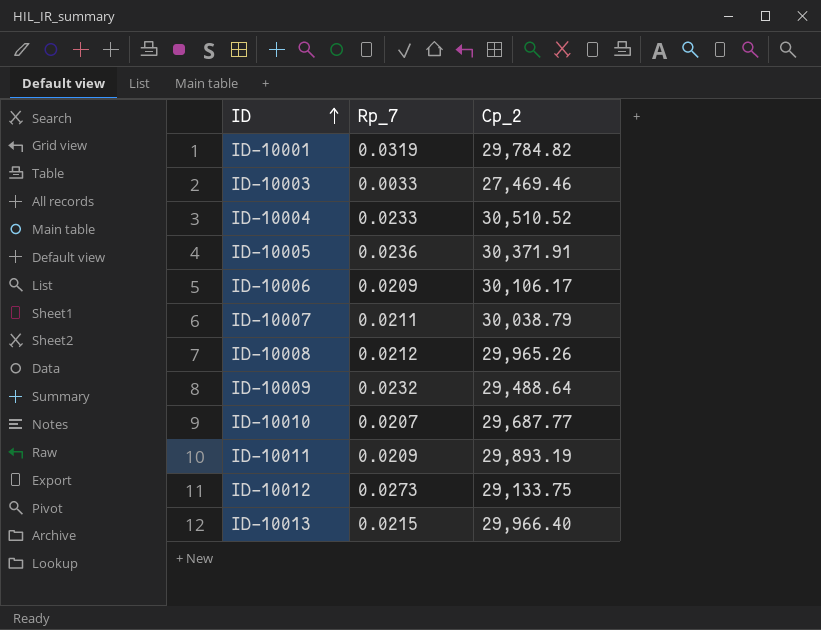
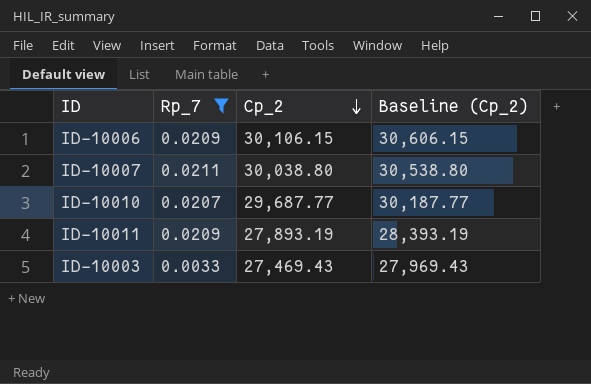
filter: none -> Rp_7 <= 0.0211
row order: ID ascending -> Cp_2 descending
column Baseline (Cp_2) | formula: none -> [Cp_2] + 500
ID-10006 | Cp_2: 30,106.17 -> 30,106.15
ID-10007 | Cp_2: 30,038.79 -> 30,038.80
ID-10011 | Cp_2: 29,893.19 -> 27,893.19
ID-10003 | Cp_2: 27,469.46 -> 27,469.43

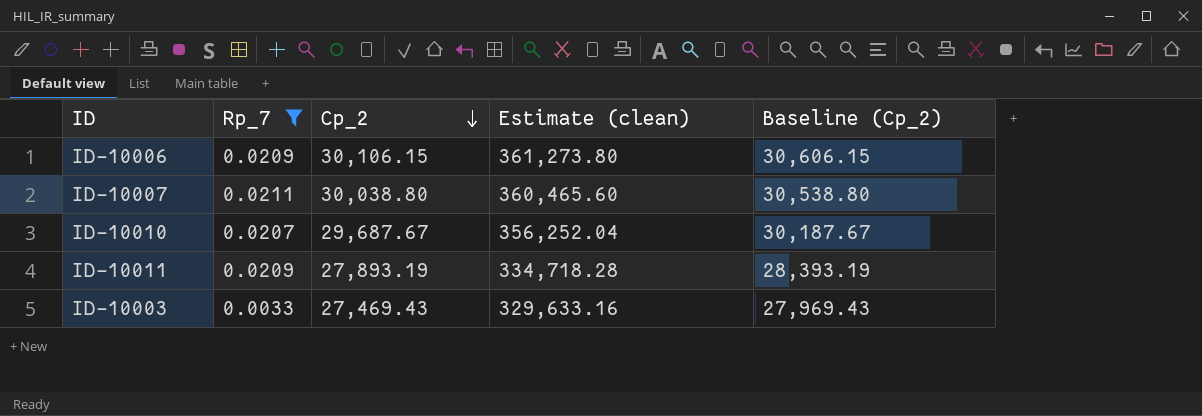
column Estimate (clean) | formula: none -> [Cp_2] * 12
ID-10010 | Cp_2: 29,687.77 -> 29,687.67
ID-10010 | Baseline (Cp_2): 30,187.77 -> 30,187.67

